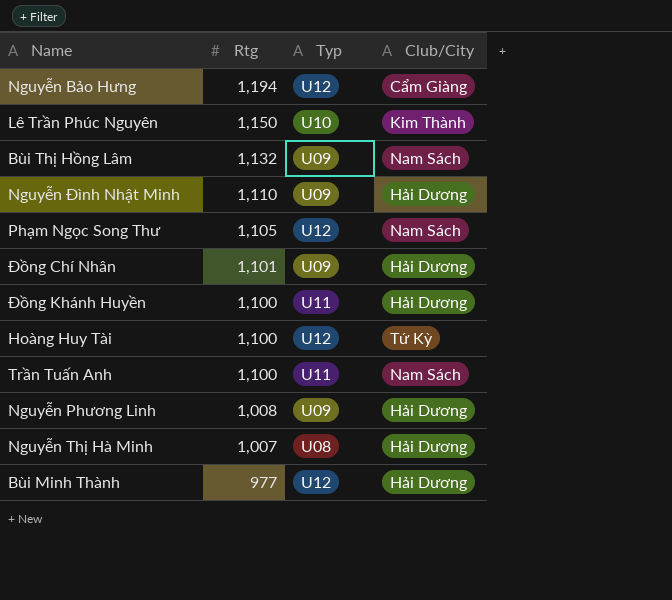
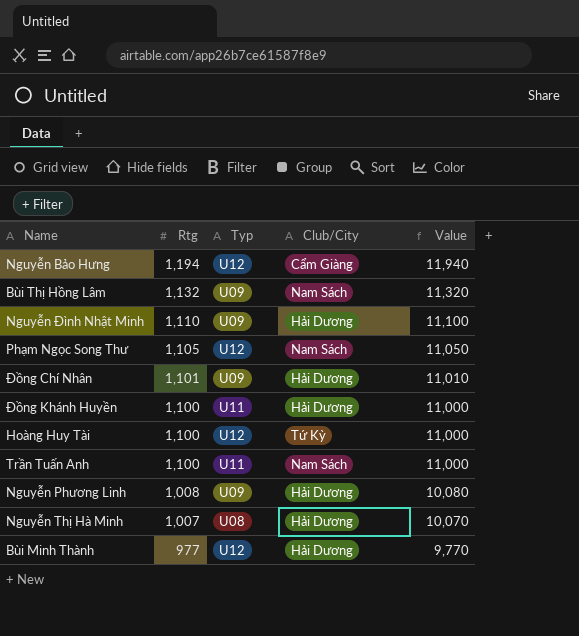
column Value | formula: none -> [Rtg] * 10
row Lê Trần Phúc Nguyên: 1,150 | U10 | Kim Thành -> none

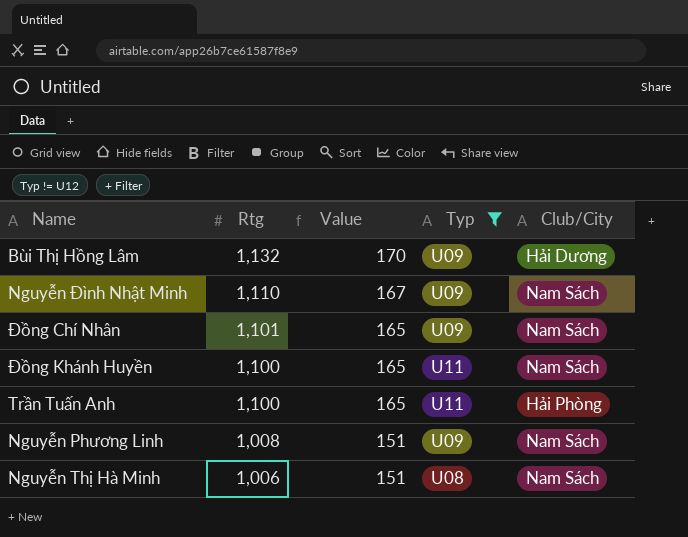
filter: none -> Typ != U12
column Value | formula: [Rtg] * 10 -> [Rtg] * 0.15
column Value | position: 5 -> 3
Bùi Thị Hồng Lâm | Club/City: Nam Sách -> Hải Dương
Nguyễn Đình Nhật Minh | Club/City: Hải Dương -> Nam Sách
Đồng Chí Nhân | Club/City: Hải Dương -> Nam Sách
Đồng Khánh Huyền | Club/City: Hải Dương -> Nam Sách
Trần Tuấn Anh | Club/City: Nam Sách -> Hải Phòng
Nguyễn Phương Linh | Club/City: Hải Dương -> Nam Sách
Nguyễn Thị Hà Minh | Rtg: 1,007 -> 1,006
Nguyễn Thị Hà Minh | Club/City: Hải Dương -> Nam Sách

